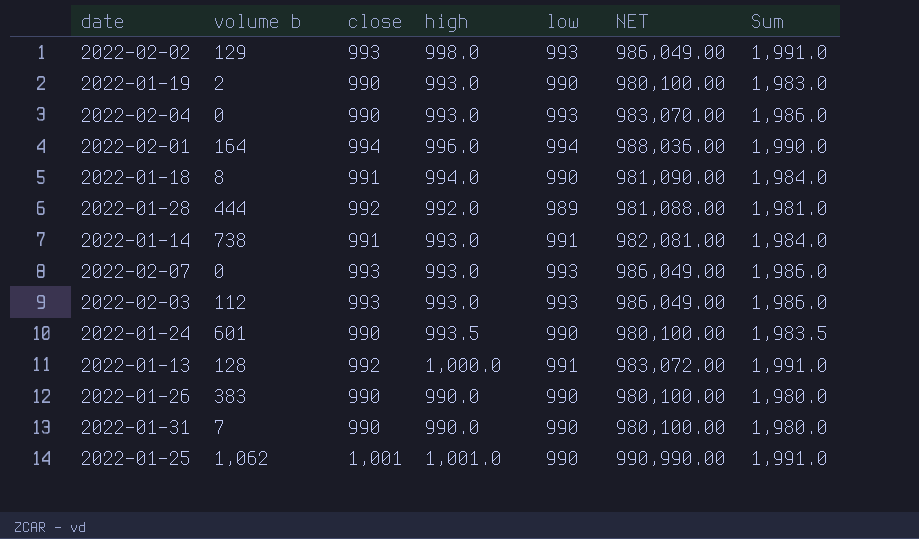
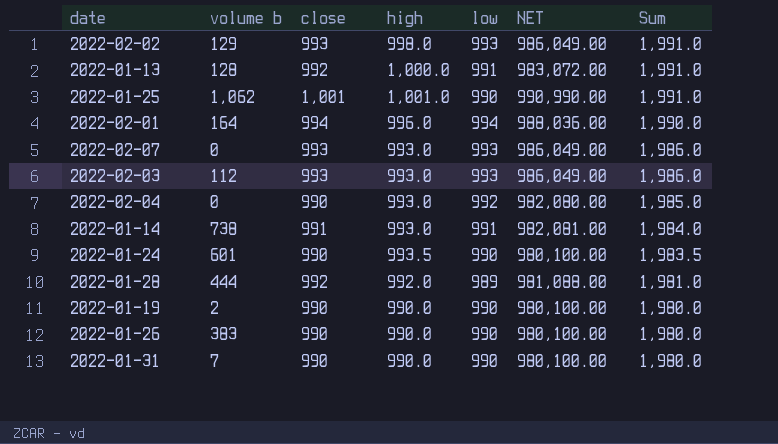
row order: none -> Sum descending
row 2022-01-18: 8 | 991 | 994.0 | 990 | 981,090.00 | 1,984.0 -> none
2022-02-04 | low: 993 -> 992
2022-02-04 | NET: 983,070.00 -> 982,080.00
2022-02-04 | Sum: 1,986.0 -> 1,985.0
2022-01-19 | high: 993.0 -> 990.0
2022-01-19 | Sum: 1,983.0 -> 1,980.0

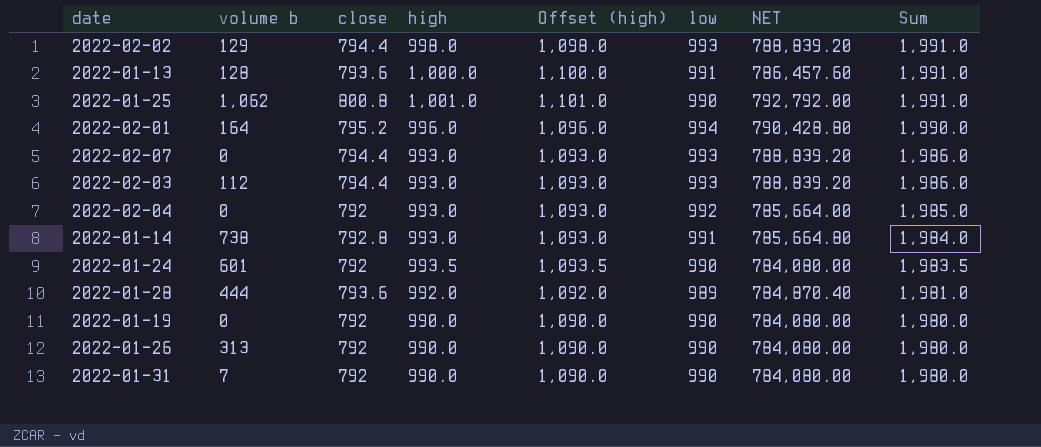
column Offset (high) | formula: none -> [high] + 100
2022-02-02 | close: 993 -> 794.4
2022-02-02 | NET: 986,049.00 -> 788,839.20
2022-01-13 | close: 992 -> 793.6
2022-01-13 | NET: 983,072.00 -> 786,457.60
2022-01-25 | close: 1,001 -> 800.8
2022-01-25 | NET: 990,990.00 -> 792,792.00
2022-02-01 | close: 994 -> 795.2
2022-02-01 | NET: 988,036.00 -> 790,428.80
2022-02-07 | close: 993 -> 794.4
2022-02-07 | NET: 986,049.00 -> 788,839.20
2022-02-03 | close: 993 -> 794.4
2022-02-03 | NET: 986,049.00 -> 788,839.20
2022-02-04 | close: 990 -> 792
2022-02-04 | NET: 982,080.00 -> 785,664.00
2022-01-14 | close: 991 -> 792.8
2022-01-14 | NET: 982,081.00 -> 785,664.80
2022-01-24 | close: 990 -> 792
2022-01-24 | NET: 980,100.00 -> 784,080.00
2022-01-28 | close: 992 -> 793.6
2022-01-28 | NET: 981,088.00 -> 784,870.40
2022-01-19 | volume b: 2 -> 0
2022-01-19 | close: 990 -> 792
2022-01-19 | NET: 980,100.00 -> 784,080.00
2022-01-26 | volume b: 383 -> 313
2022-01-26 | close: 990 -> 792
2022-01-26 | NET: 980,100.00 -> 784,080.00
2022-01-31 | close: 990 -> 792
2022-01-31 | NET: 980,100.00 -> 784,080.00

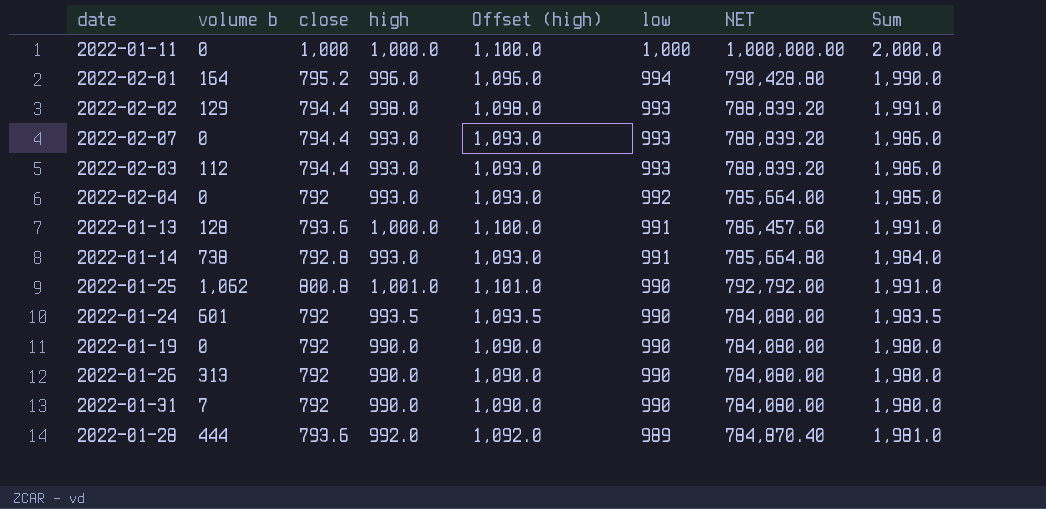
row order: Sum descending -> low descending
row 2022-01-11: none -> 0 | 1,000 | 1,000.0 | 1,100.0 | 1,000 | 1,000,000.00 | 2,000.0

